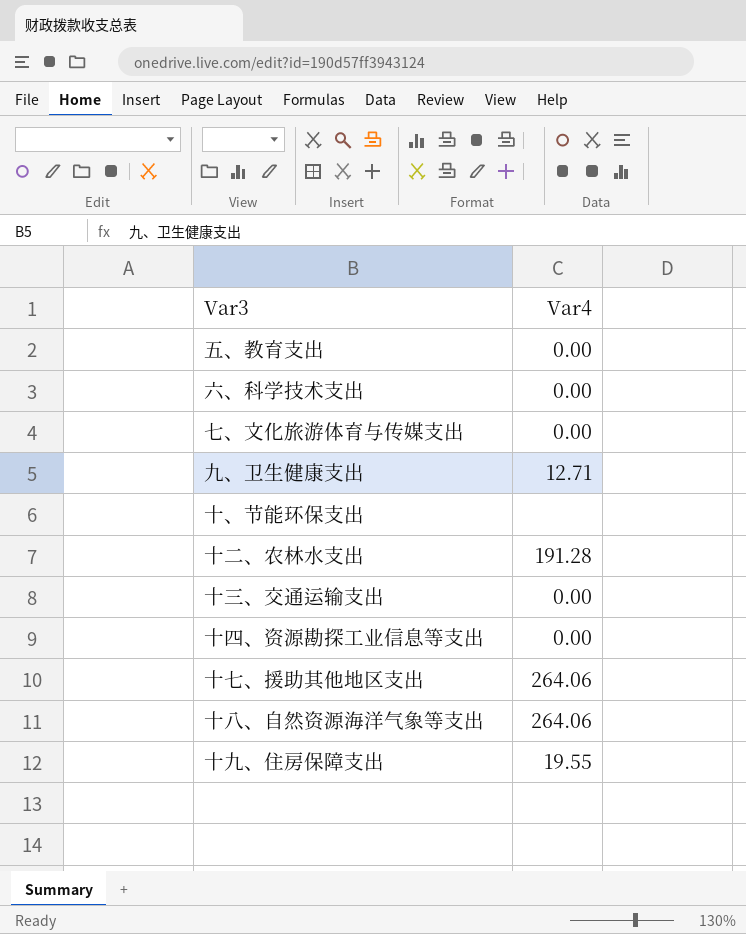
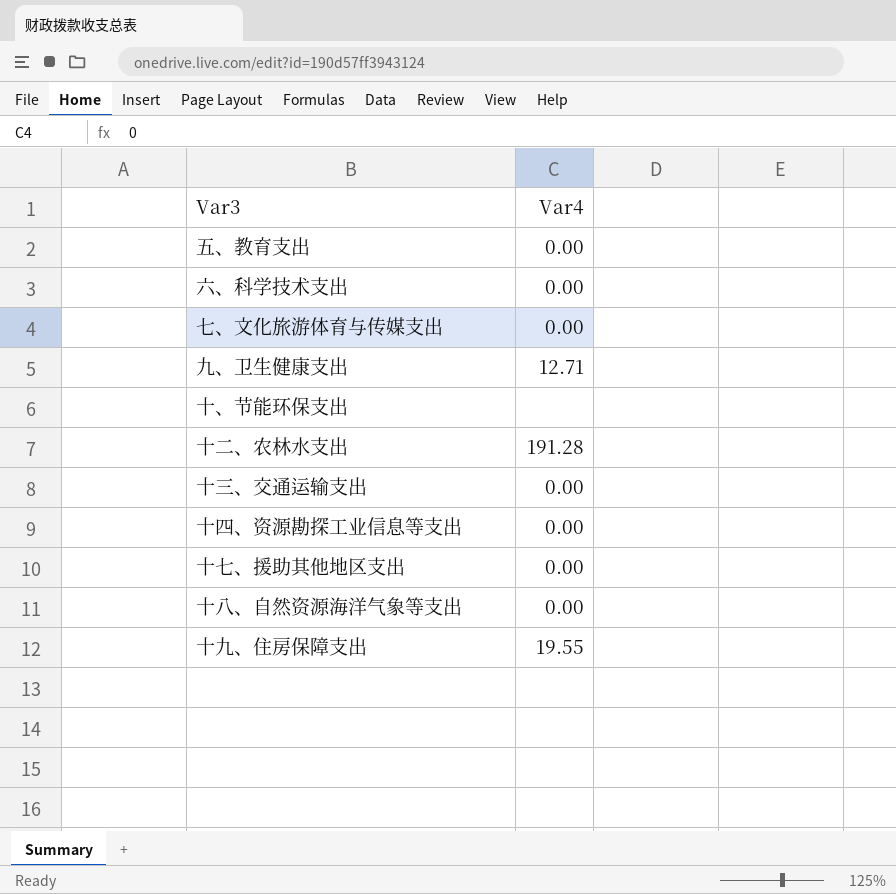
十七、援助其他地区支出 | Var4: 264.06 -> 0.00
十八、自然资源海洋气象等支出 | Var4: 264.06 -> 0.00

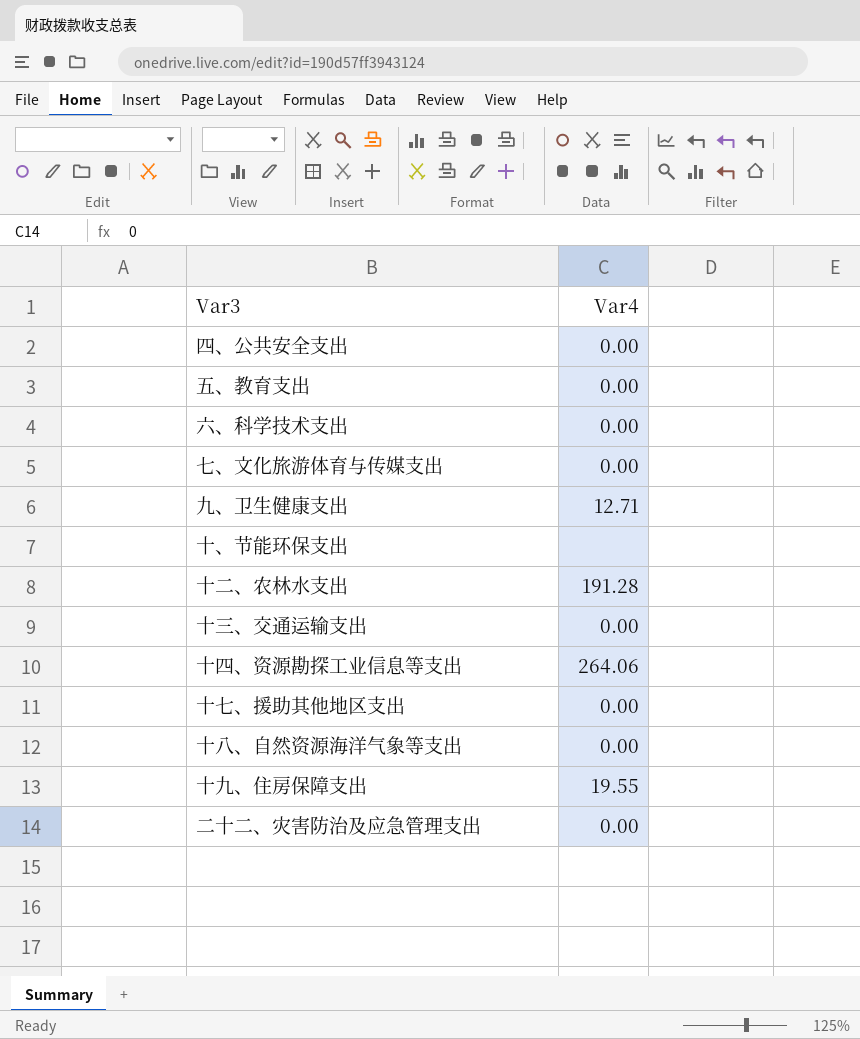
row 四、公共安全支出: none -> 0.00
十四、资源勘探工业信息等支出 | Var4: 0.00 -> 264.06
row 二十二、灾害防治及应急管理支出: none -> 0.00

